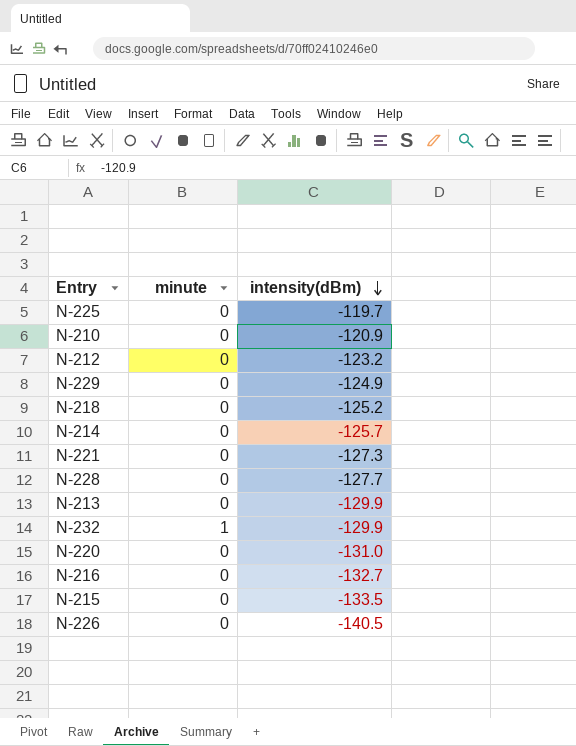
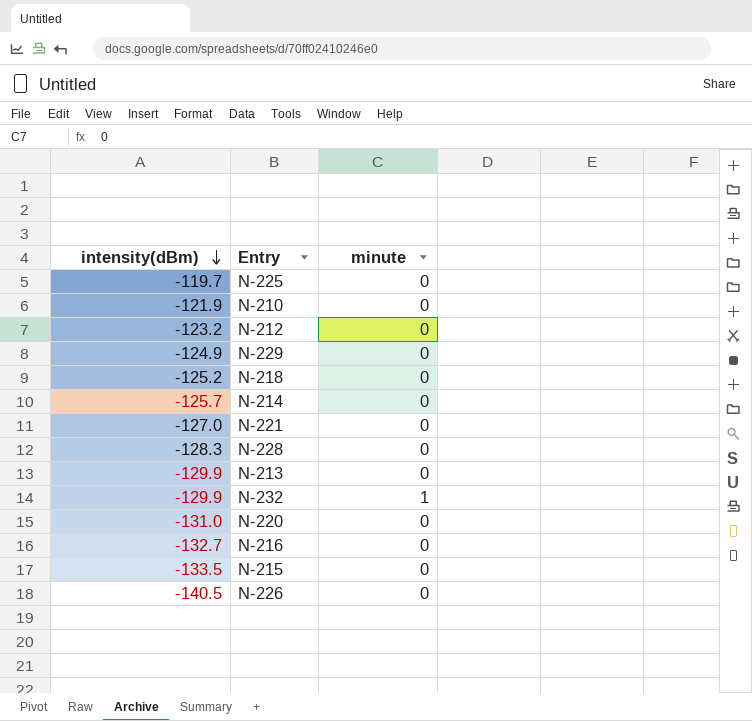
column intensity(dBm) | position: 3 -> 1
N-210 | intensity(dBm): -120.9 -> -121.9
N-221 | intensity(dBm): -127.3 -> -127.0
N-228 | intensity(dBm): -127.7 -> -128.3

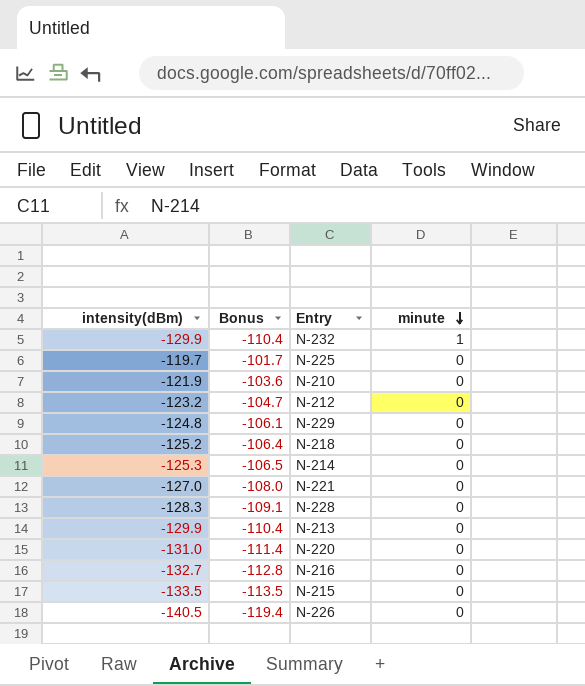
row order: intensity(dBm) descending -> minute descending
column Bonus | formula: none -> [intensity(dBm)] * 0.85
N-229 | intensity(dBm): -124.9 -> -124.8
N-214 | intensity(dBm): -125.7 -> -125.3

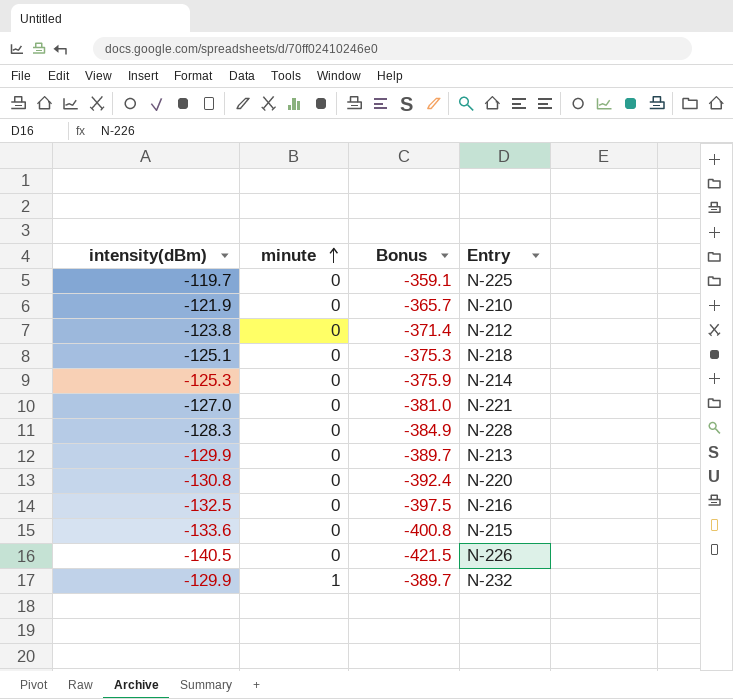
row order: minute descending -> minute ascending
column minute | position: 4 -> 2
column Bonus | formula: [intensity(dBm)] * 0.85 -> [intensity(dBm)] * 3
row N-229: -124.8 | -106.1 | 0 -> none
N-212 | intensity(dBm): -123.2 -> -123.8
N-218 | intensity(dBm): -125.2 -> -125.1
N-220 | intensity(dBm): -131.0 -> -130.8
N-216 | intensity(dBm): -132.7 -> -132.5
N-215 | intensity(dBm): -133.5 -> -133.6

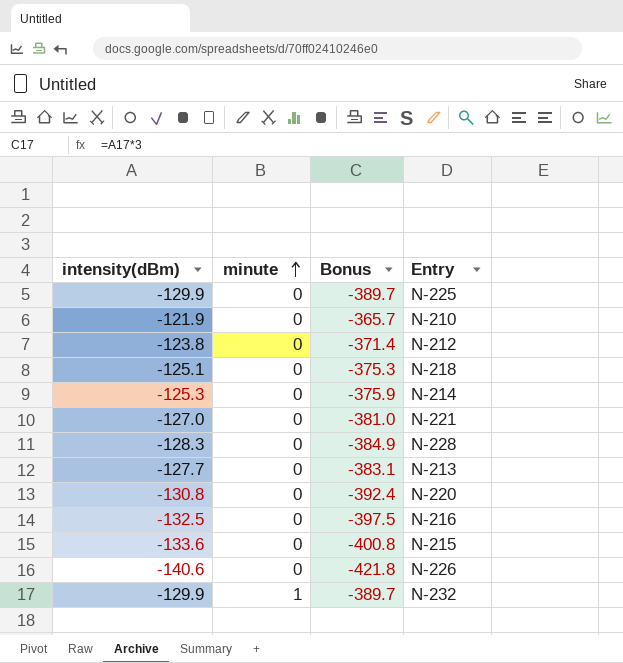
N-225 | intensity(dBm): -119.7 -> -129.9
N-225 | Bonus: -359.1 -> -389.7
N-213 | intensity(dBm): -129.9 -> -127.7
N-213 | Bonus: -389.7 -> -383.1
N-226 | intensity(dBm): -140.5 -> -140.6
N-226 | Bonus: -421.5 -> -421.8

